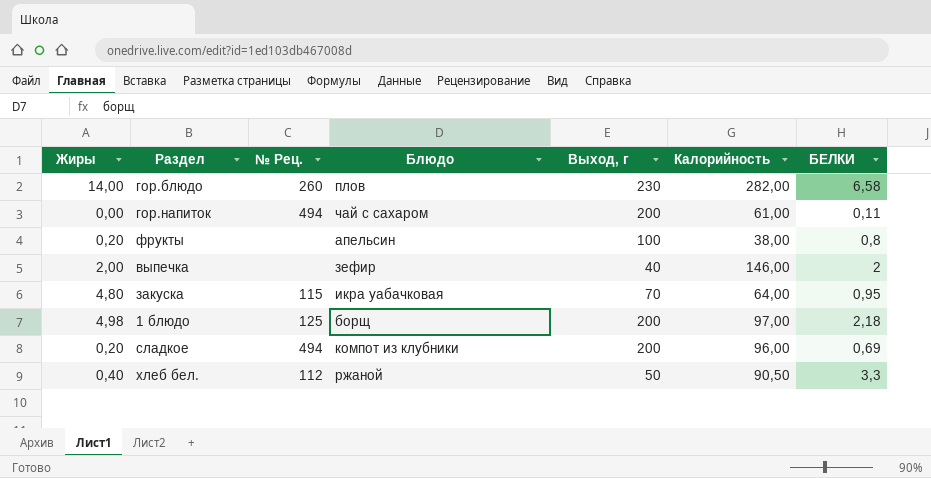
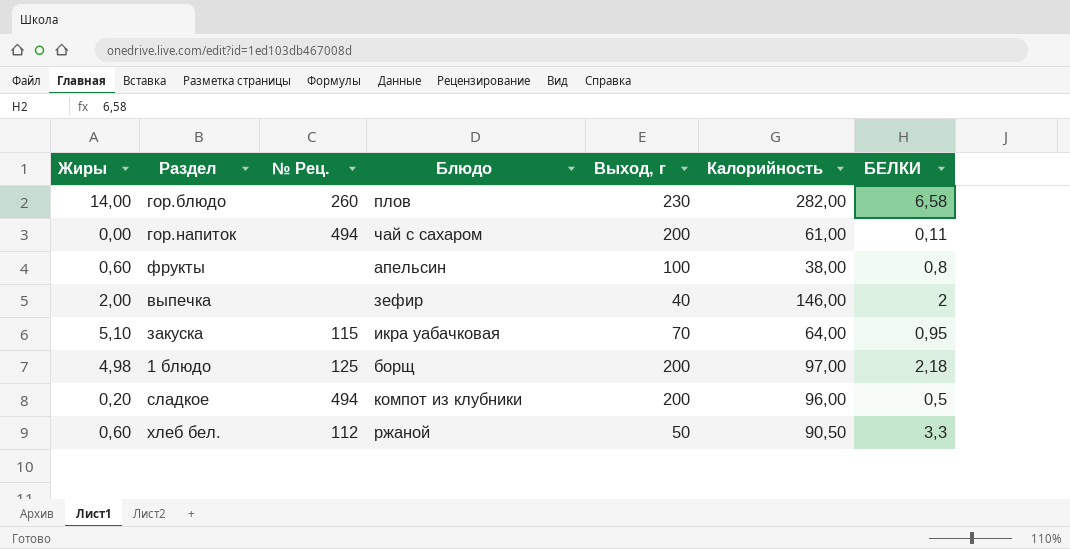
фрукты | Жиры: 0,20 -> 0,60
закуска | Жиры: 4,80 -> 5,10
сладкое | БЕЛКИ: 0,69 -> 0,5
хлеб бел. | Жиры: 0,40 -> 0,60

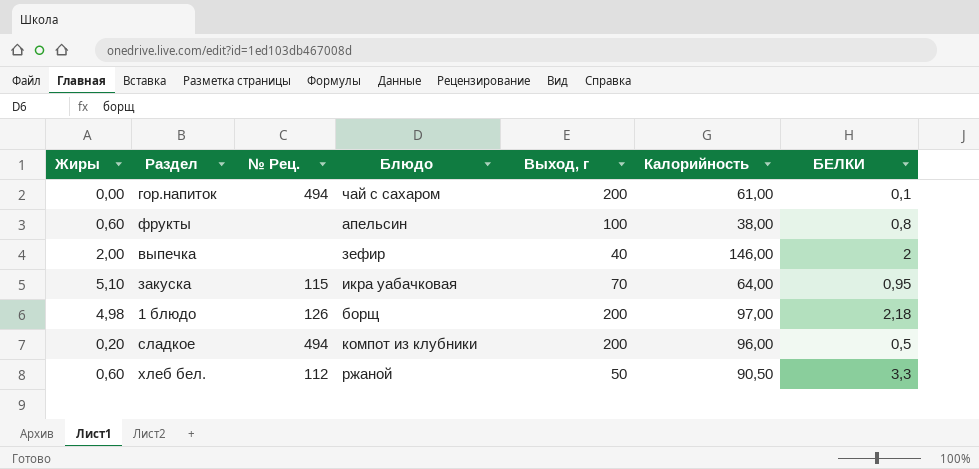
row гор.блюдо: 14,00 | 260 | плов | 230 | 282,00 | 6,58 -> none
гор.напиток | БЕЛКИ: 0,11 -> 0,1
1 блюдо | № Рец.: 125 -> 126

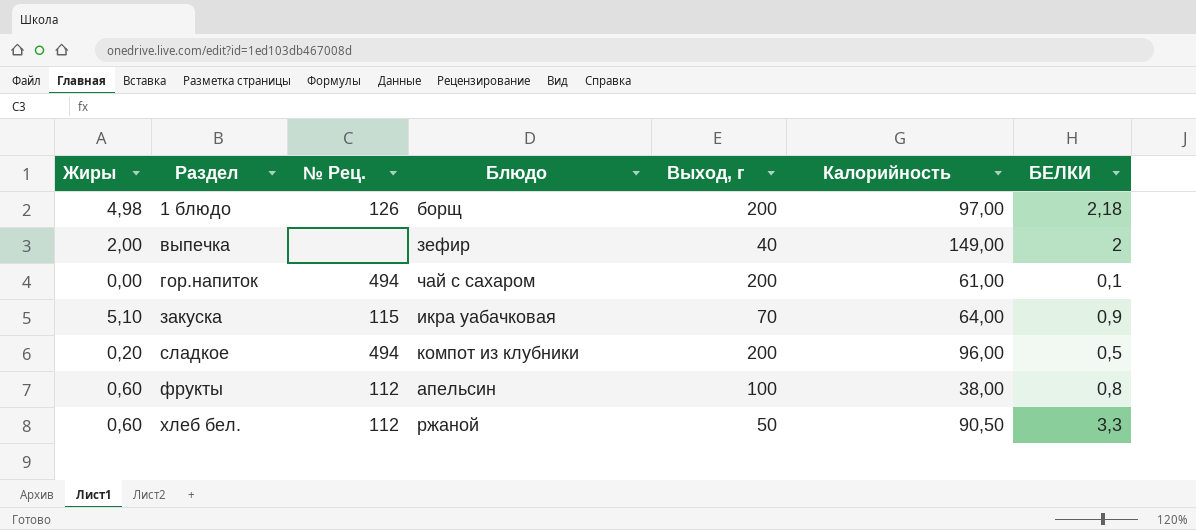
row order: none -> Раздел ascending
выпечка | Калорийность: 146,00 -> 149,00
закуска | БЕЛКИ: 0,95 -> 0,9
фрукты | № Рец.: none -> 112

